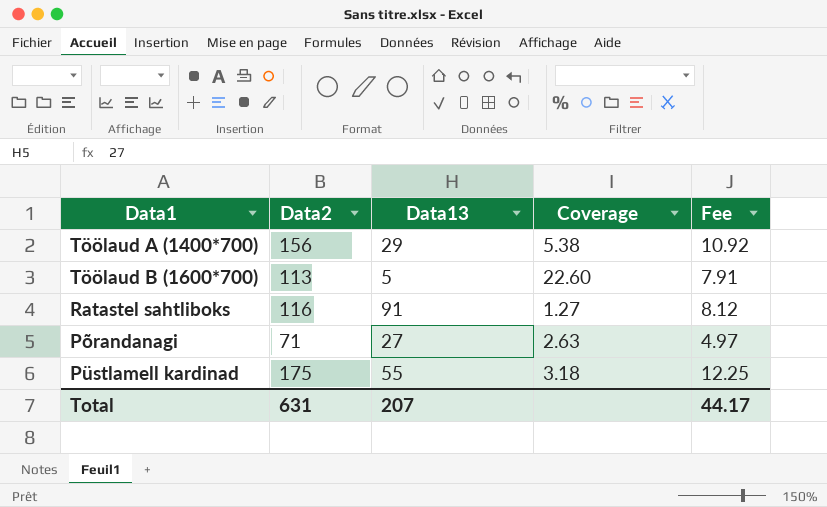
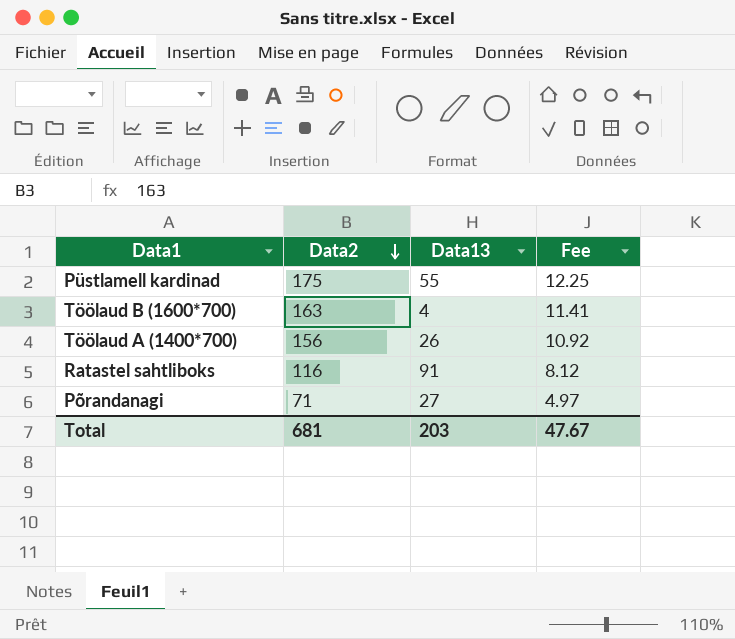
row order: none -> Data2 descending
column Coverage | formula: [Data2] / [Data13] -> none
Töölaud B (1600*700) | Data2: 113 -> 163
Töölaud B (1600*700) | Data13: 5 -> 4
Töölaud B (1600*700) | Fee: 7.91 -> 11.41
Töölaud A (1400*700) | Data13: 29 -> 26
Total | Data2: 631 -> 681
Total | Data13: 207 -> 203
Total | Fee: 44.17 -> 47.67

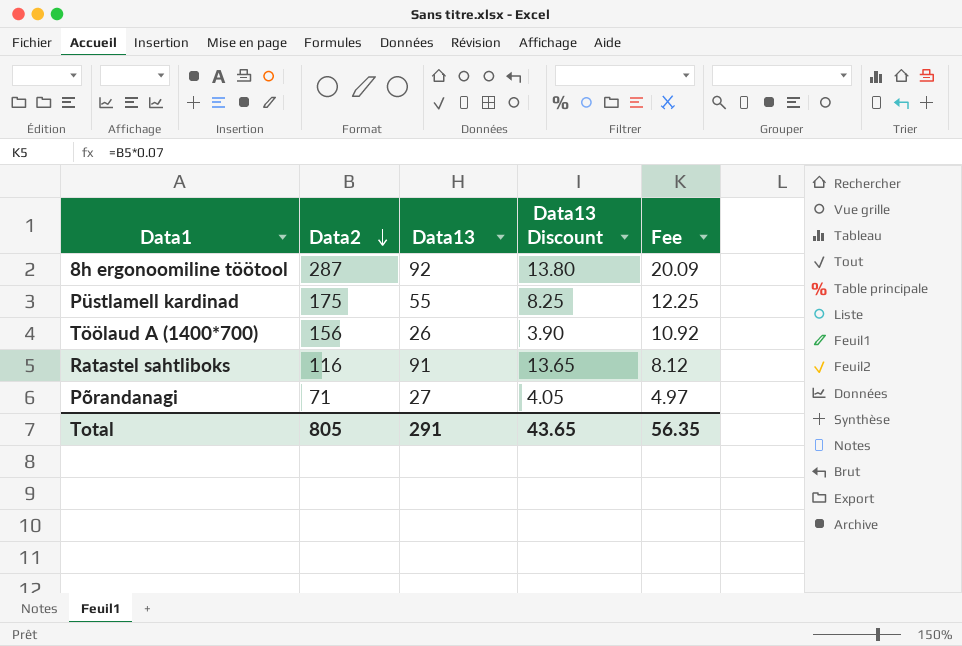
column Data13 Discount | formula: none -> [Data13] * 0.15
row Töölaud B (1600*700): 163 | 4 | 11.41 -> none
row 8h ergonoomiline töötool: none -> 287 | 92 | 13.80 | 20.09
Total | Data2: 681 -> 805
Total | Data13: 203 -> 291
Total | Fee: 47.67 -> 56.35

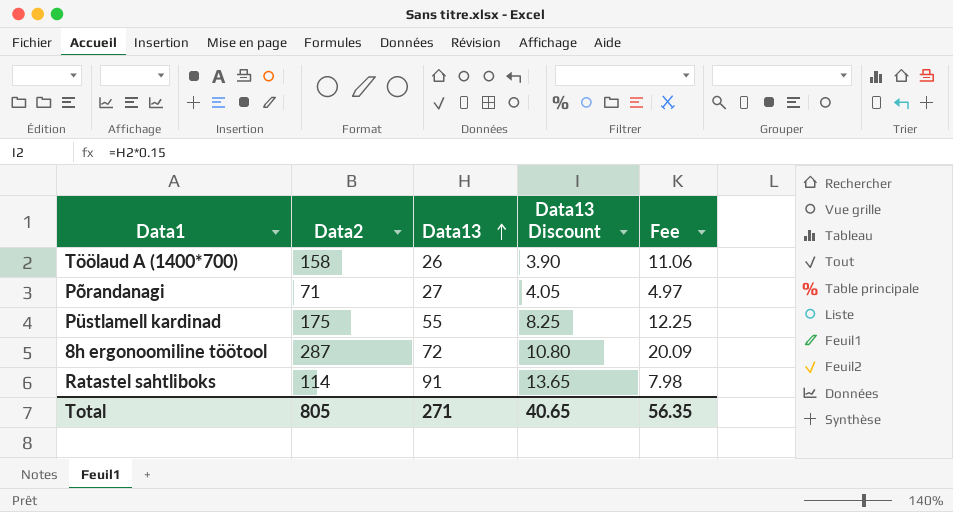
row order: Data2 descending -> Data13 ascending
Töölaud A (1400*700) | Data2: 156 -> 158
Töölaud A (1400*700) | Fee: 10.92 -> 11.06
8h ergonoomiline töötool | Data13: 92 -> 72
8h ergonoomiline töötool | Data13 Discount: 13.80 -> 10.80
Ratastel sahtliboks | Data2: 116 -> 114
Ratastel sahtliboks | Fee: 8.12 -> 7.98
Total | Data13: 291 -> 271
Total | Data13 Discount: 43.65 -> 40.65

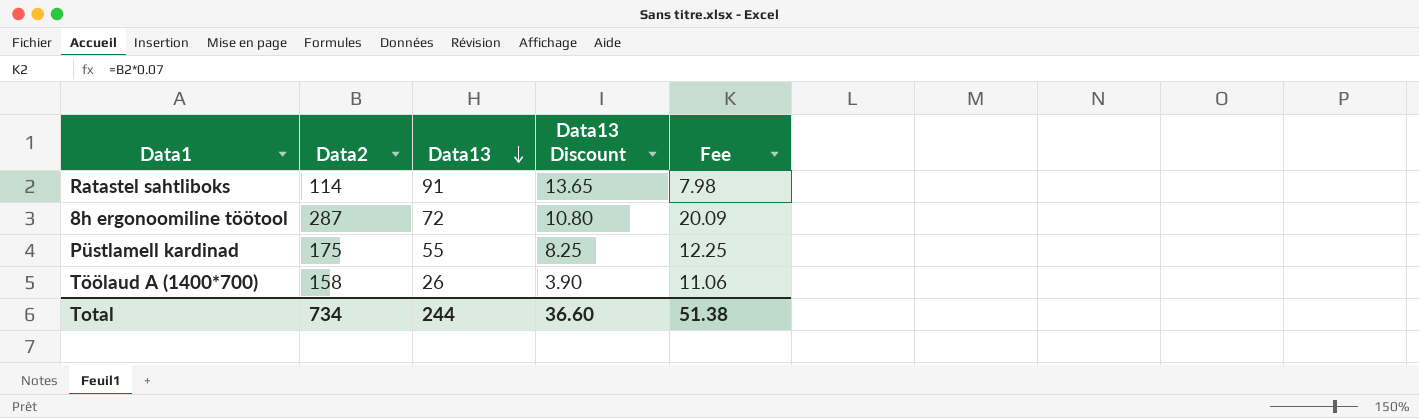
row order: Data13 ascending -> Data13 descending
row Põrandanagi: 71 | 27 | 4.05 | 4.97 -> none
Total | Data2: 805 -> 734
Total | Data13: 271 -> 244
Total | Data13 Discount: 40.65 -> 36.60
Total | Fee: 56.35 -> 51.38

